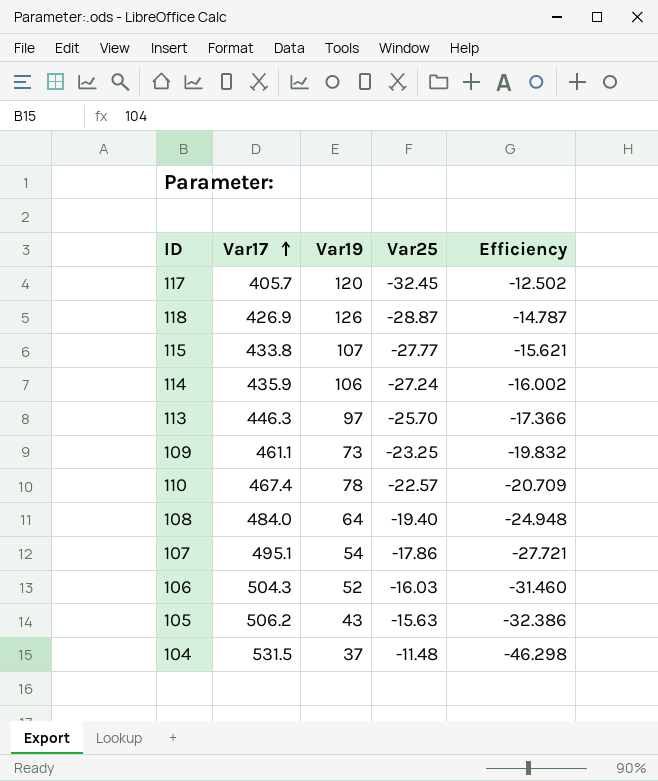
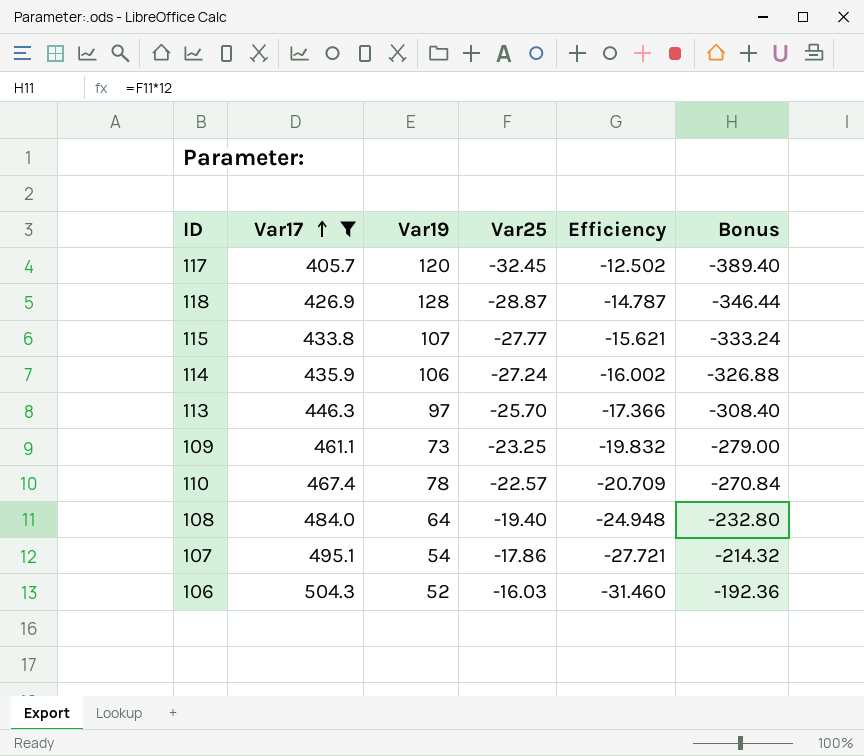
filter: none -> Var17 <= 504.3
column Bonus | formula: none -> [Var25] * 12
118 | Var19: 126 -> 128

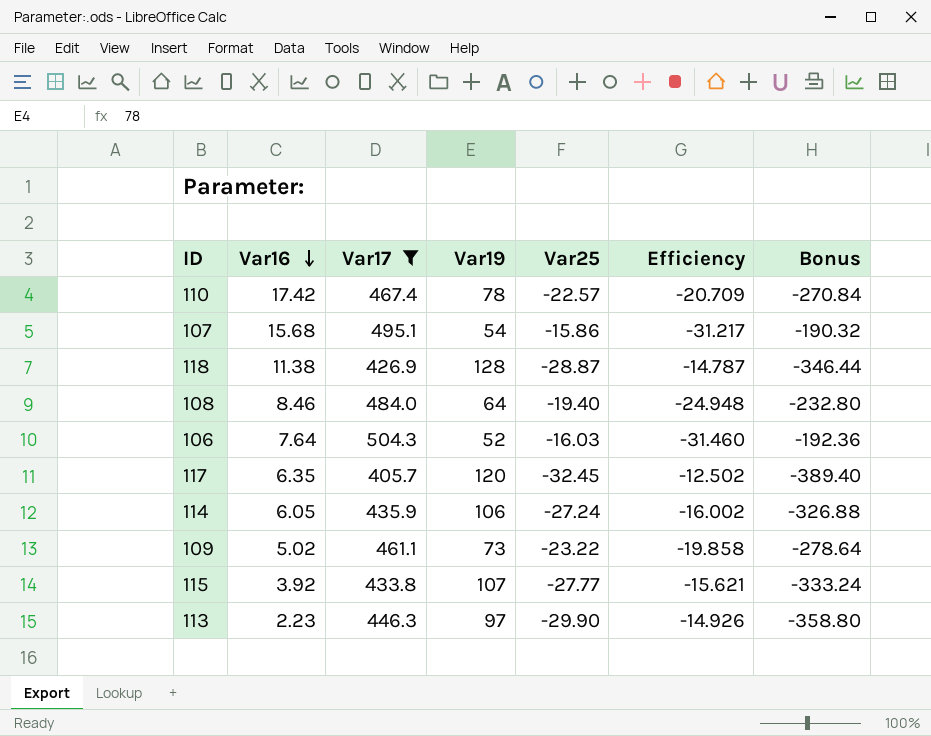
row order: Var17 ascending -> Var16 descending
column Var16 | position: none -> 2
107 | Var25: -17.86 -> -15.86
107 | Efficiency: -27.721 -> -31.217
107 | Bonus: -214.32 -> -190.32
109 | Var25: -23.25 -> -23.22
109 | Efficiency: -19.832 -> -19.858
109 | Bonus: -279.00 -> -278.64
113 | Var25: -25.70 -> -29.90
113 | Efficiency: -17.366 -> -14.926
113 | Bonus: -308.40 -> -358.80

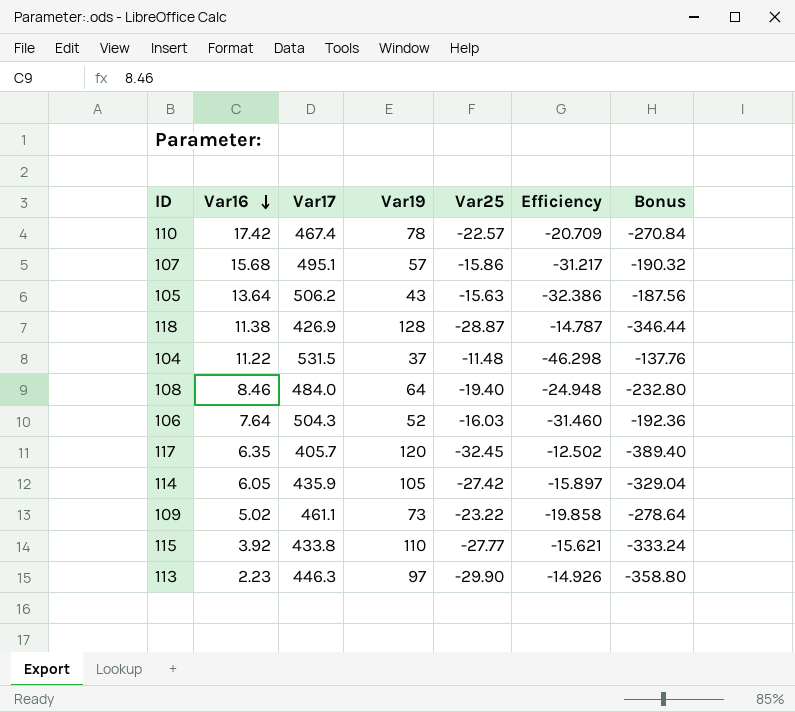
filter: Var17 <= 504.3 -> none
107 | Var19: 54 -> 57
114 | Var19: 106 -> 105
114 | Var25: -27.24 -> -27.42
114 | Efficiency: -16.002 -> -15.897
114 | Bonus: -326.88 -> -329.04
115 | Var19: 107 -> 110

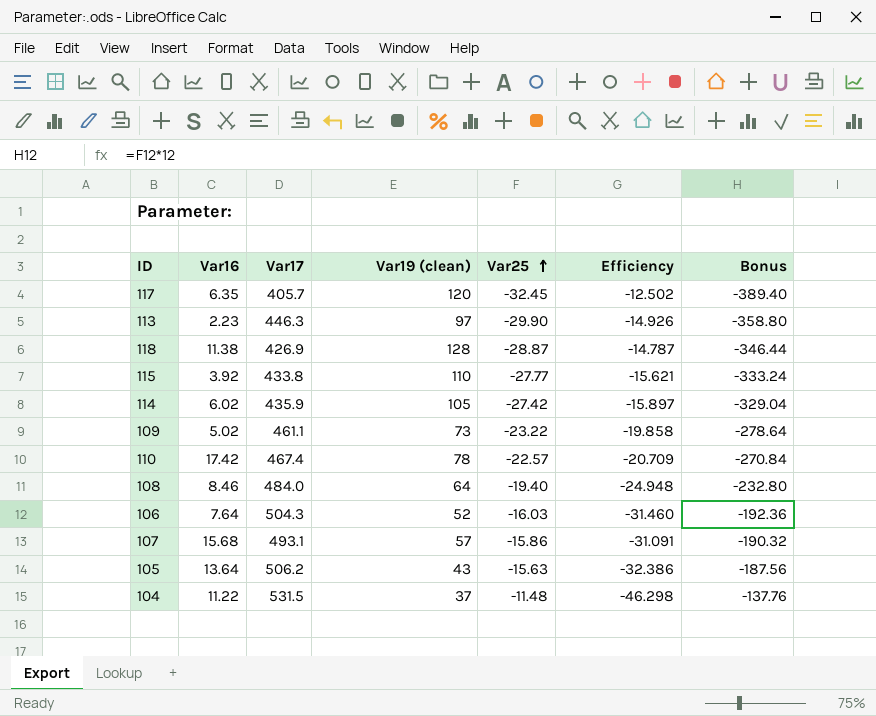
row order: Var16 descending -> Var25 ascending
column name: Var19 -> Var19 (clean)
114 | Var16: 6.05 -> 6.02
107 | Var17: 495.1 -> 493.1
107 | Efficiency: -31.217 -> -31.091

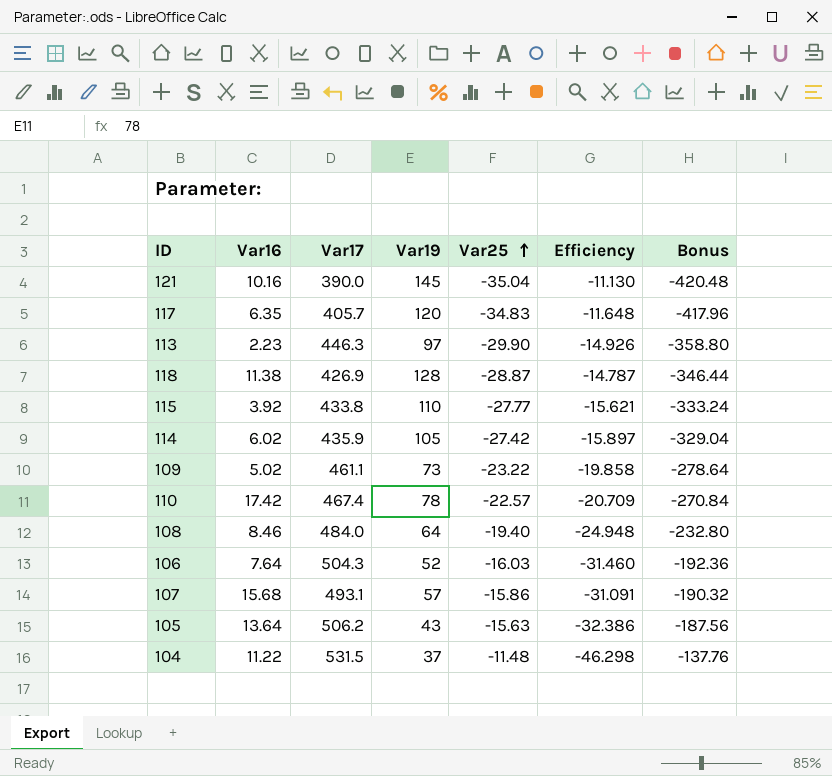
column name: Var19 (clean) -> Var19
row 121: none -> 10.16 | 390.0 | 145 | -35.04 | -11.130 | -420.48
117 | Var25: -32.45 -> -34.83
117 | Efficiency: -12.502 -> -11.648
117 | Bonus: -389.40 -> -417.96

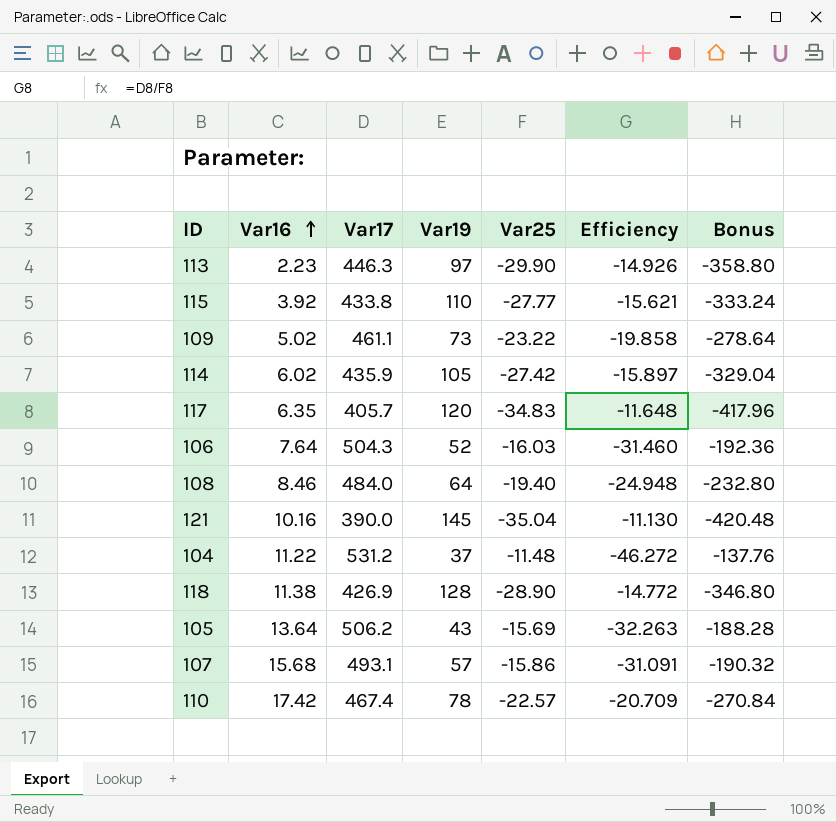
row order: Var25 ascending -> Var16 ascending
104 | Var17: 531.5 -> 531.2
104 | Efficiency: -46.298 -> -46.272
118 | Var25: -28.87 -> -28.90
118 | Efficiency: -14.787 -> -14.772
118 | Bonus: -346.44 -> -346.80
105 | Var25: -15.63 -> -15.69
105 | Efficiency: -32.386 -> -32.263
105 | Bonus: -187.56 -> -188.28

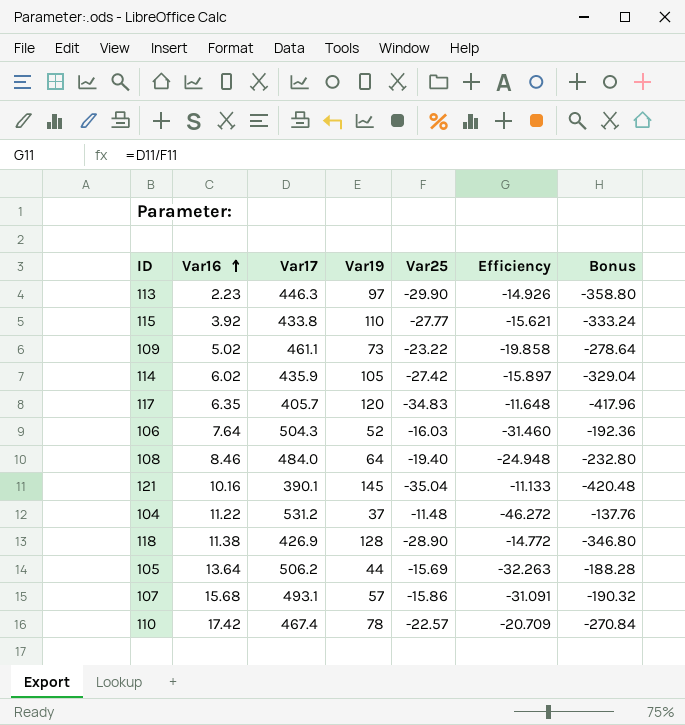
121 | Var17: 390.0 -> 390.1
121 | Efficiency: -11.130 -> -11.133
105 | Var19: 43 -> 44

